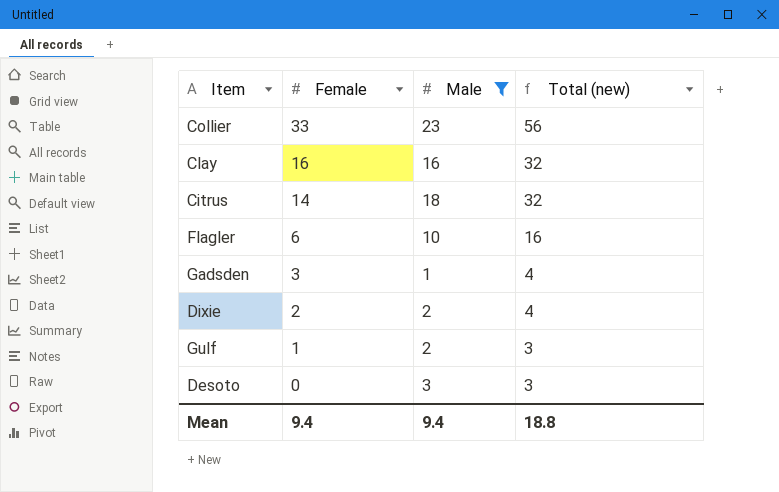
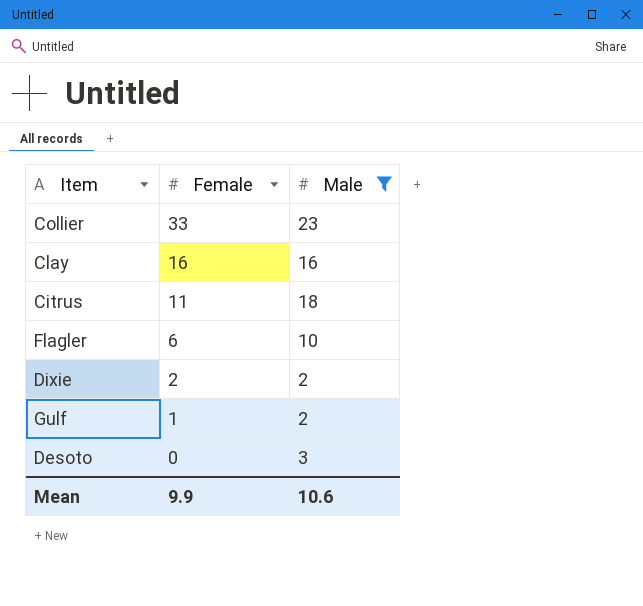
column Total (new) | formula: [Female] + [Male] -> none
row Gadsden: 3 | 1 | 4 -> none
Citrus | Female: 14 -> 11
Mean | Female: 9.4 -> 9.9
Mean | Male: 9.4 -> 10.6

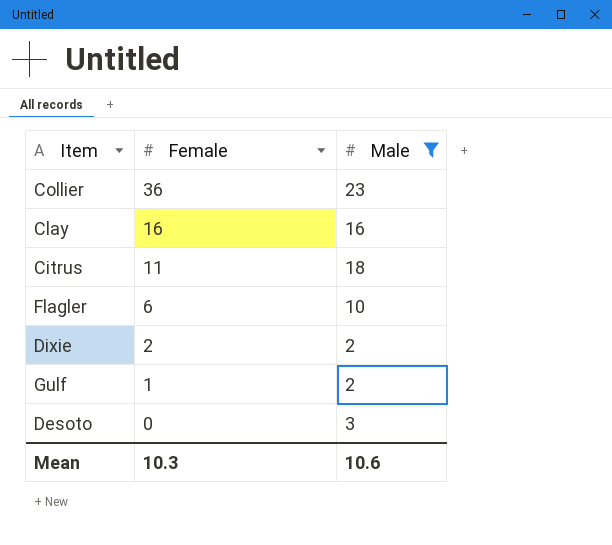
Collier | Female: 33 -> 36
Mean | Female: 9.9 -> 10.3

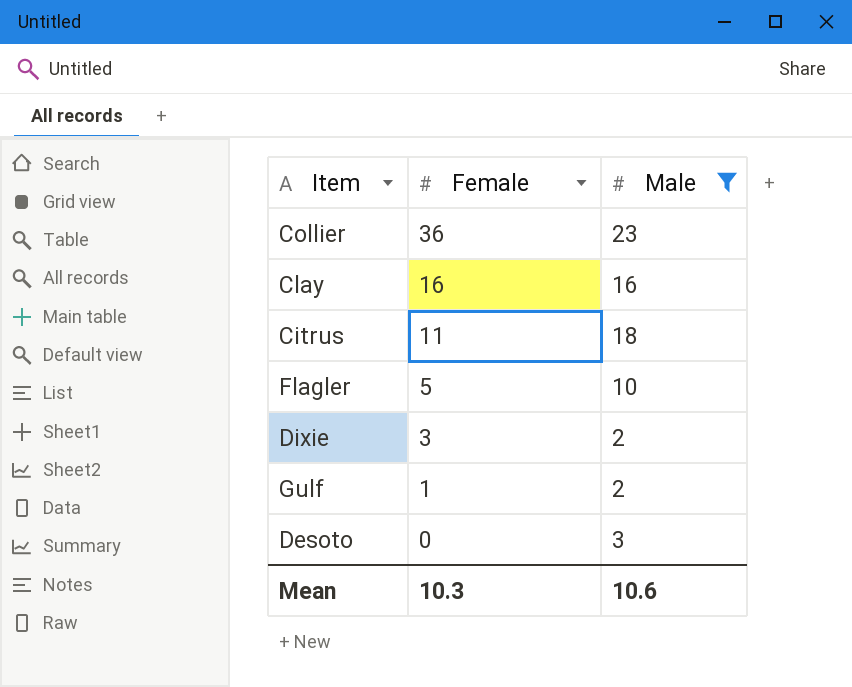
Flagler | Female: 6 -> 5
Dixie | Female: 2 -> 3

